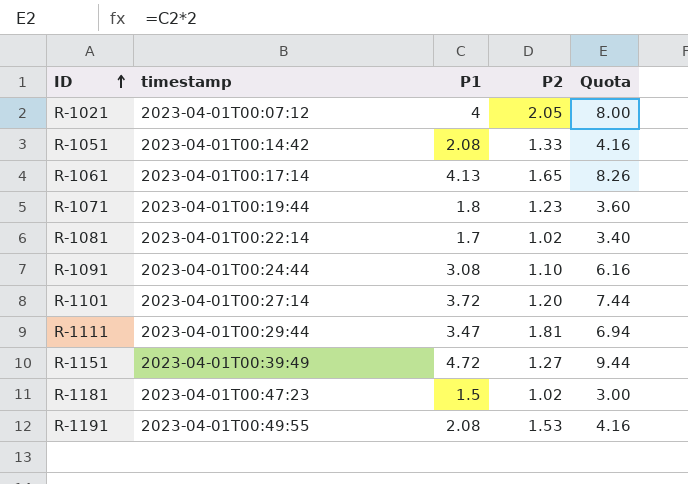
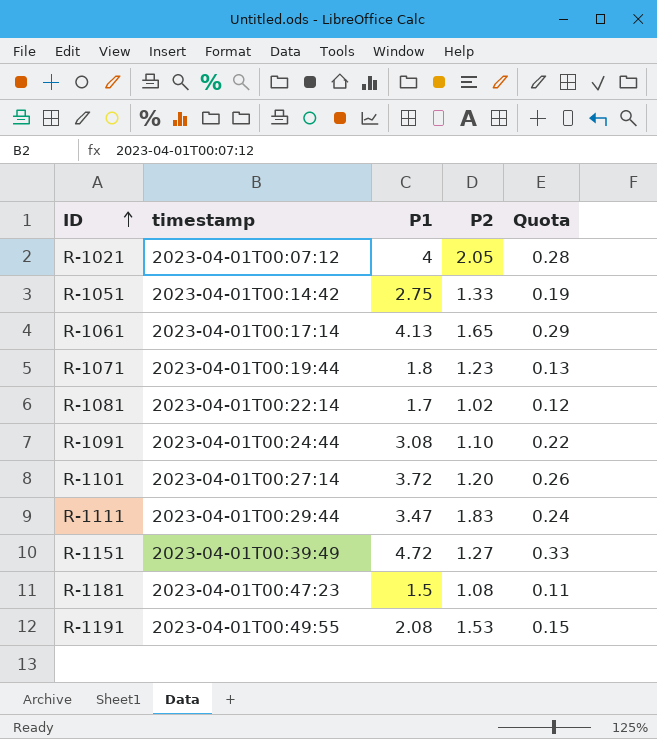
column Quota | formula: [P1] * 2 -> [P1] * 0.07
R-1051 | P1: 2.08 -> 2.75
R-1111 | P2: 1.81 -> 1.83
R-1181 | P2: 1.02 -> 1.08

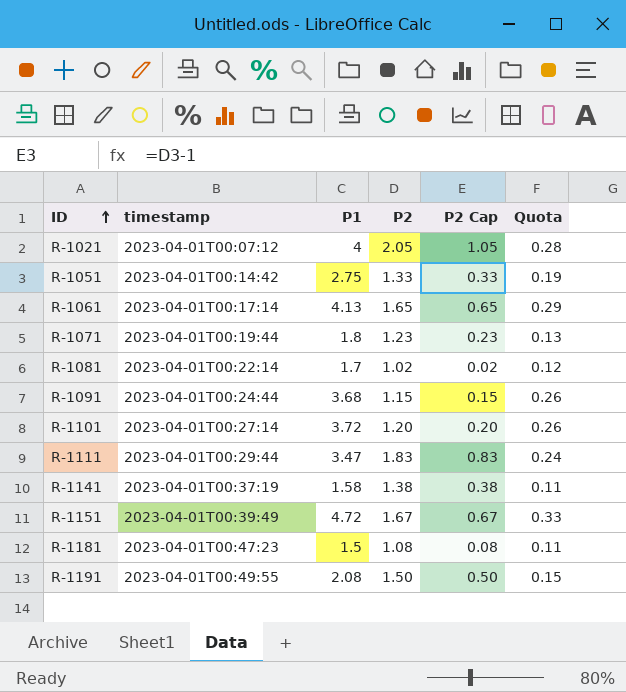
column P2 Cap | formula: none -> [P2] - 1
R-1091 | P1: 3.08 -> 3.68
R-1091 | P2: 1.10 -> 1.15
R-1091 | Quota: 0.22 -> 0.26
row R-1141: none -> 2023-04-01T00:37:19 | 1.58 | 1.38 | 0.38 | 0.11
R-1151 | P2: 1.27 -> 1.67
R-1191 | P2: 1.53 -> 1.50

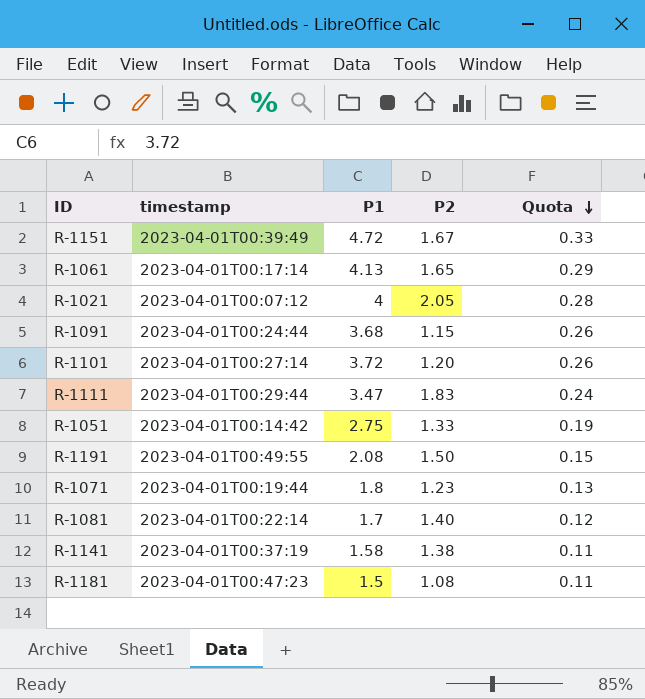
row order: ID ascending -> Quota descending
column P2 Cap | formula: [P2] - 1 -> none
R-1081 | P2: 1.02 -> 1.40

